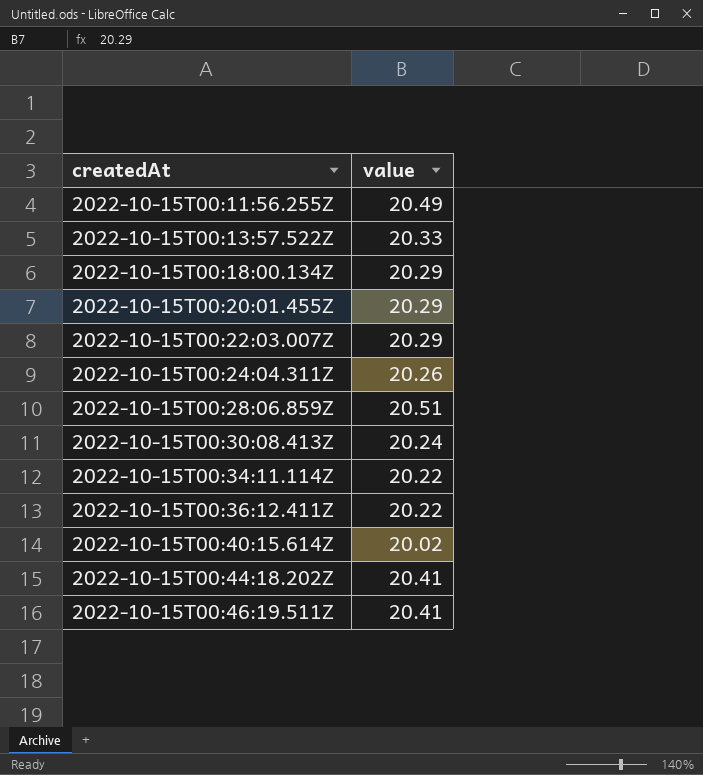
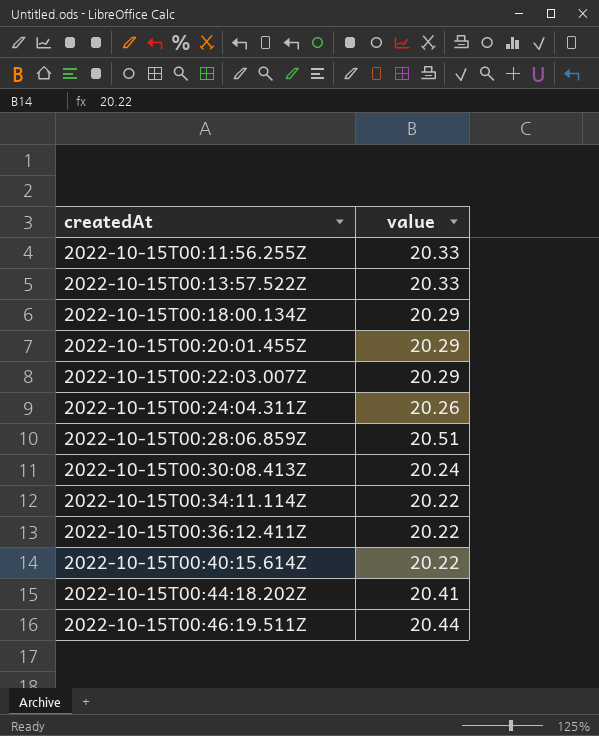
2022-10-15T00:11:56.255Z | value: 20.49 -> 20.33
2022-10-15T00:40:15.614Z | value: 20.02 -> 20.22
2022-10-15T00:46:19.511Z | value: 20.41 -> 20.44

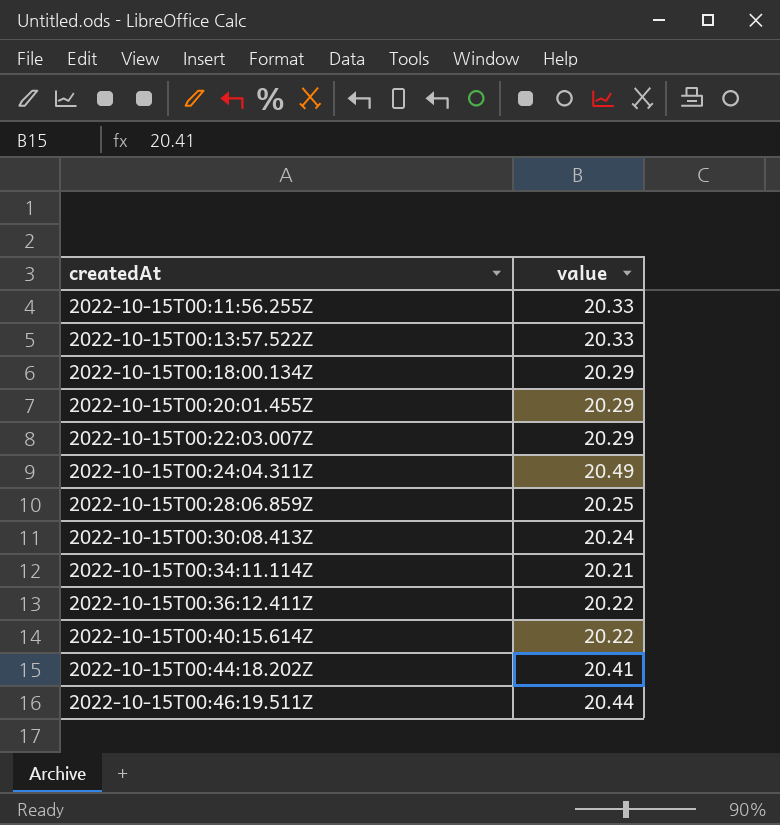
2022-10-15T00:24:04.311Z | value: 20.26 -> 20.49
2022-10-15T00:28:06.859Z | value: 20.51 -> 20.25
2022-10-15T00:34:11.114Z | value: 20.22 -> 20.21

